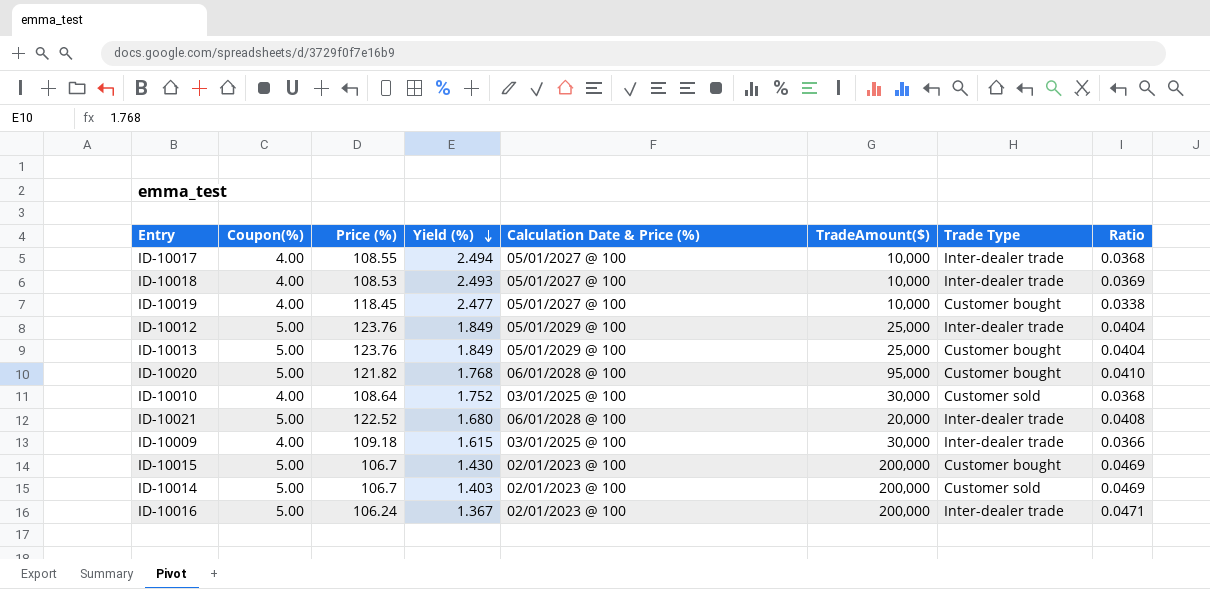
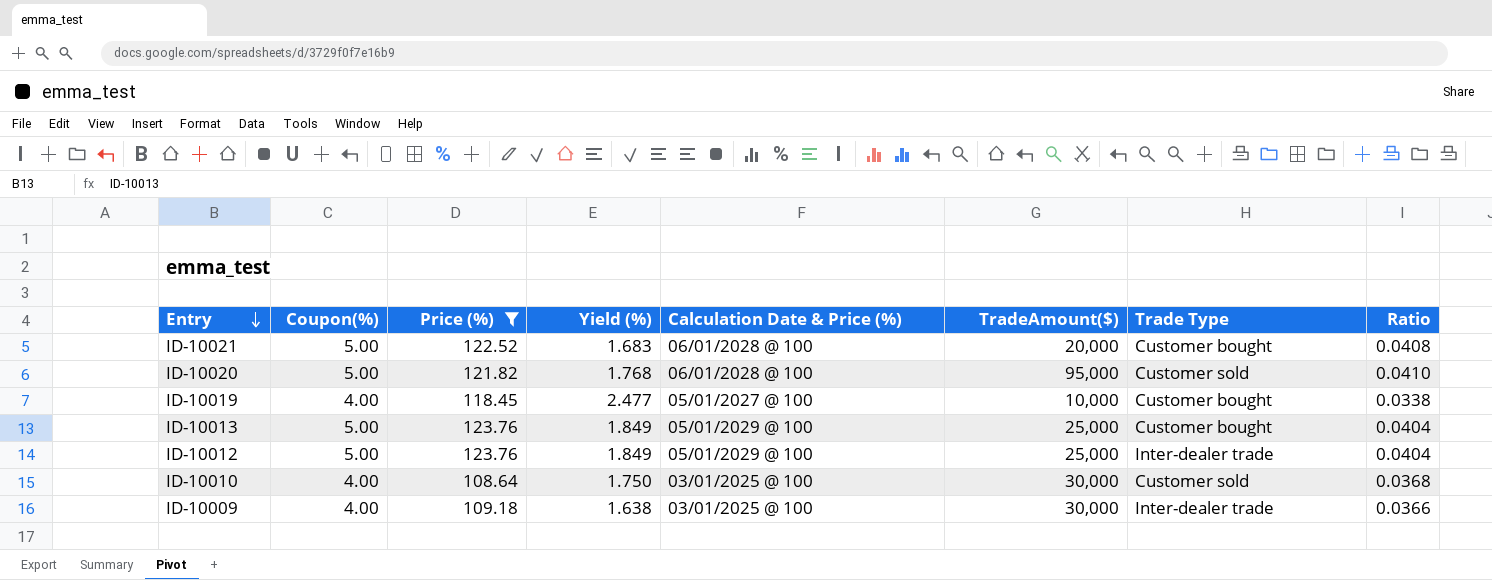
filter: none -> Price (%) >= 108.64
row order: Yield (%) descending -> Entry descending
ID-10021 | Yield (%): 1.680 -> 1.683
ID-10021 | Trade Type: Inter-dealer trade -> Customer bought
ID-10020 | Trade Type: Customer bought -> Customer sold
ID-10010 | Yield (%): 1.752 -> 1.750
ID-10009 | Yield (%): 1.615 -> 1.638

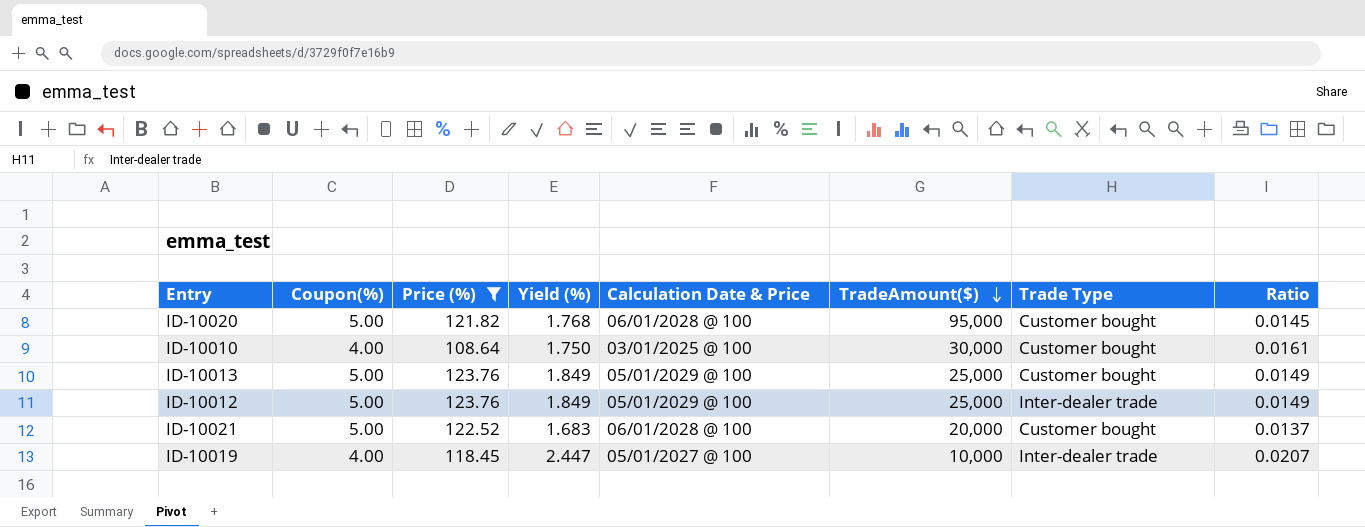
row order: Entry descending -> TradeAmount($) descending
column name: Calculation Date & Price (%) -> Calculation Date & Price
column Ratio | formula: [Coupon(%)] / [Price (%)] -> [Yield (%)] / [Price (%)]
row ID-10009: 4.00 | 109.18 | 1.638 | 03/01/2025 @ 100 | 30,000 | Inter-dealer trade | 0.0366 -> none
ID-10020 | Trade Type: Customer sold -> Customer bought
ID-10010 | Trade Type: Customer sold -> Customer bought
ID-10019 | Yield (%): 2.477 -> 2.447
ID-10019 | Trade Type: Customer bought -> Inter-dealer trade

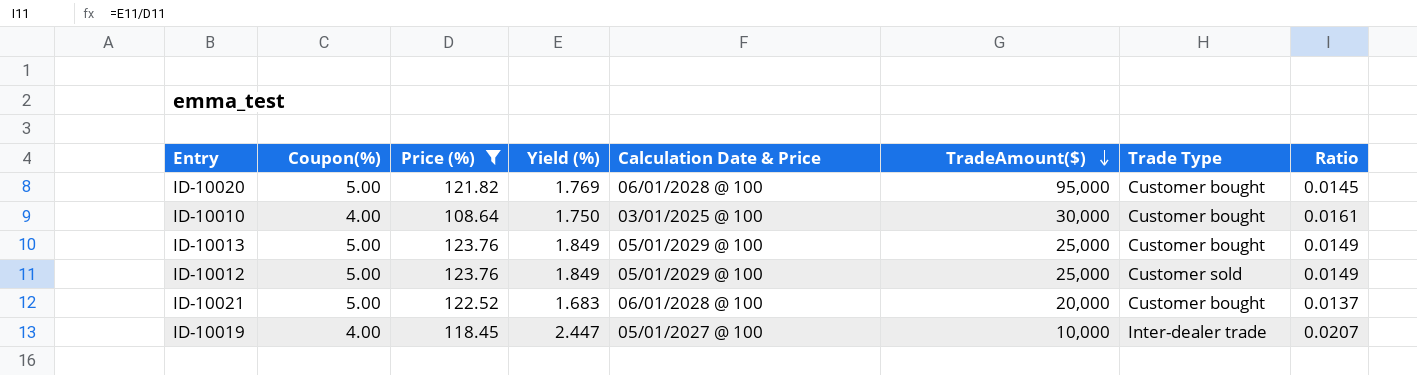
ID-10020 | Yield (%): 1.768 -> 1.769
ID-10012 | Trade Type: Inter-dealer trade -> Customer sold

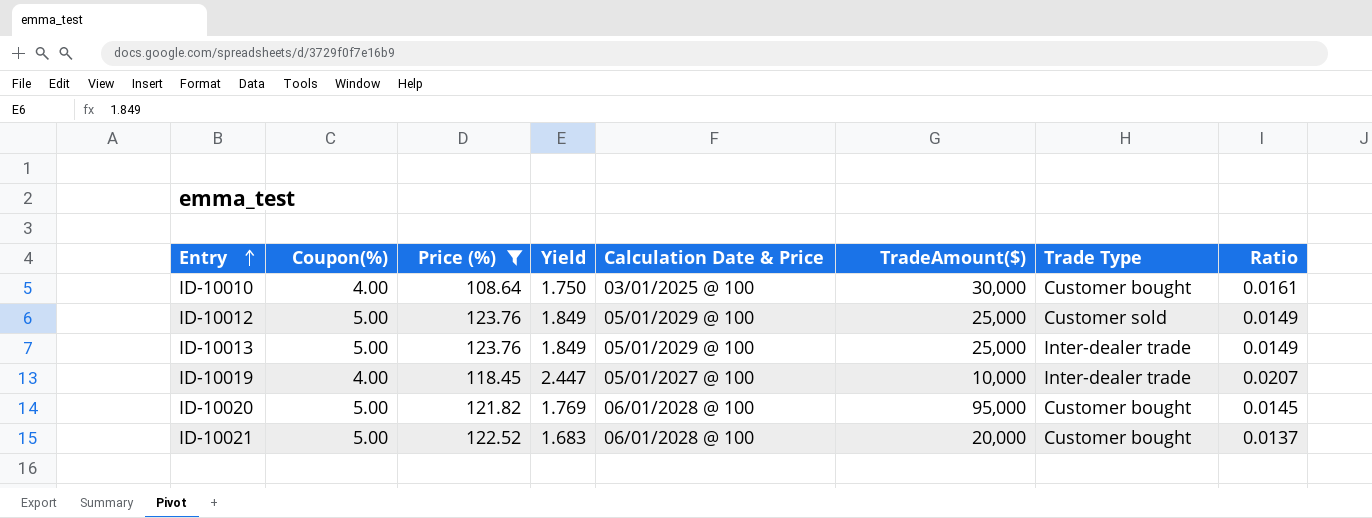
row order: TradeAmount($) descending -> Entry ascending
column name: Yield (%) -> Yield
ID-10013 | Trade Type: Customer bought -> Inter-dealer trade

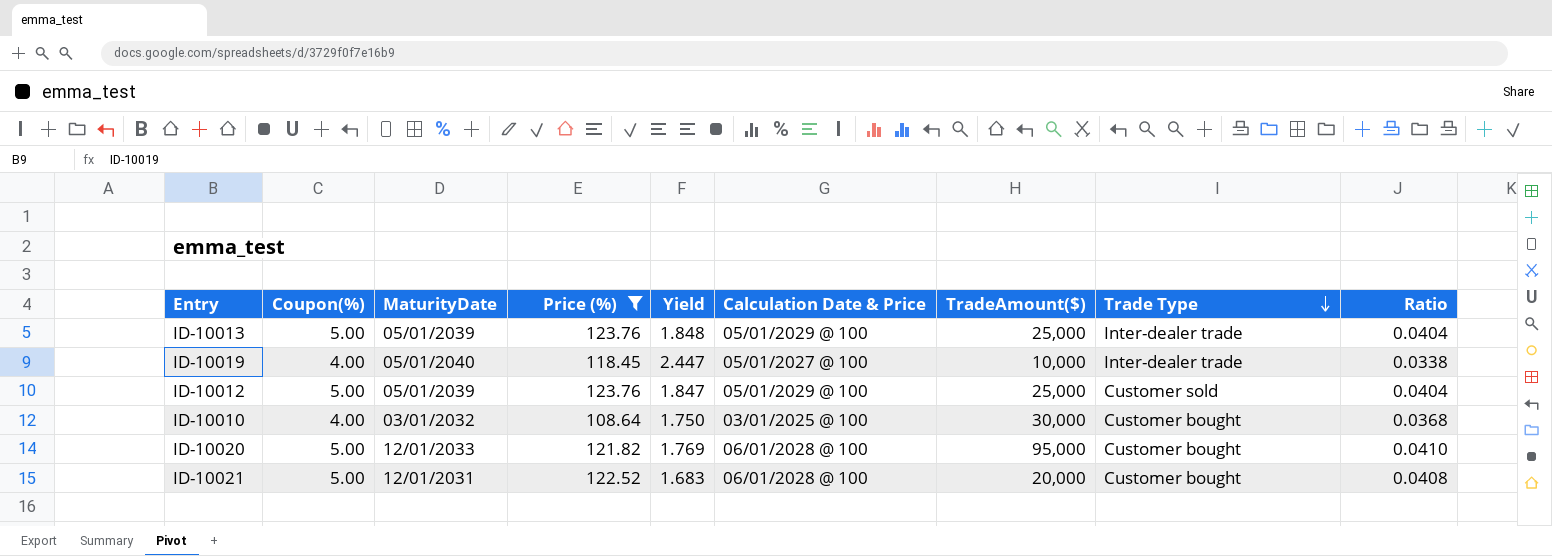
row order: Entry ascending -> Trade Type descending
column MaturityDate | position: none -> 3
column Ratio | formula: [Yield] / [Price (%)] -> [Coupon(%)] / [Price (%)]
ID-10013 | Yield: 1.849 -> 1.848
ID-10012 | Yield: 1.849 -> 1.847

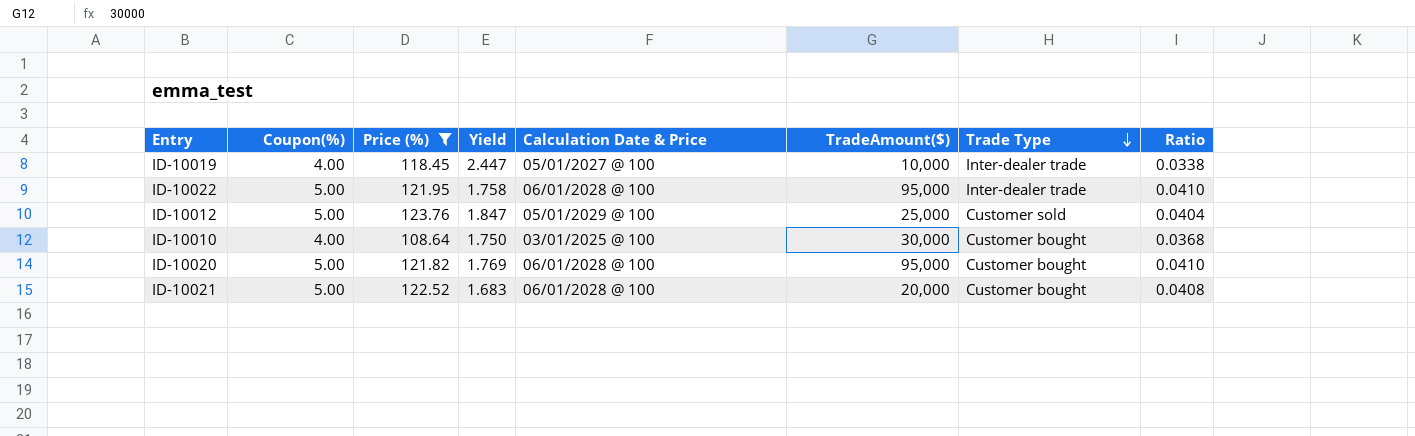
column MaturityDate | position: 3 -> none
row ID-10013: 5.00 | 05/01/2039 | 123.76 | 1.848 | 05/01/2029 @ 100 | 25,000 | Inter-dealer trade | 0.0404 -> none
row ID-10022: none -> 5.00 | 121.95 | 1.758 | 06/01/2028 @ 100 | 95,000 | Inter-dealer trade | 0.0410

